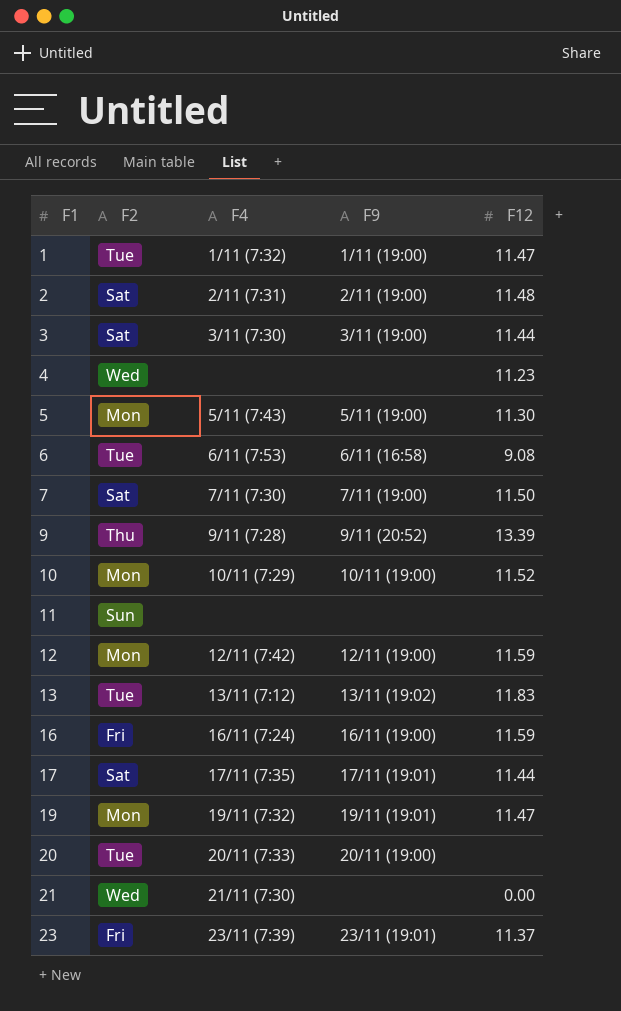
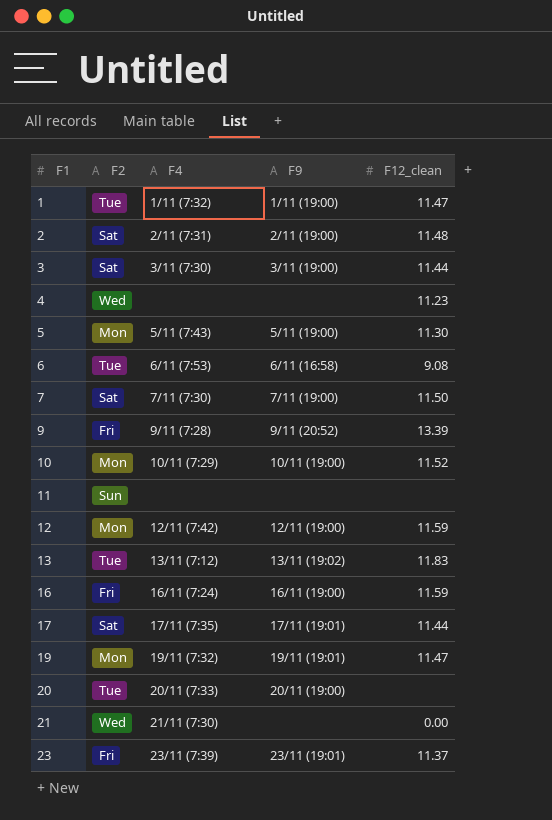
column name: F12 -> F12_clean
9 | F2: Thu -> Fri

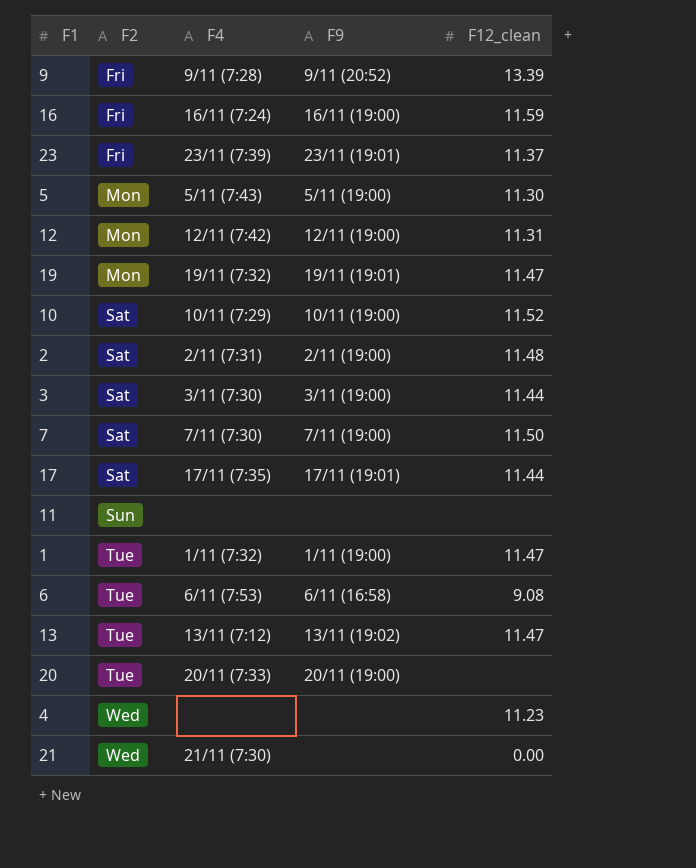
row order: F1 ascending -> F2 ascending
12 | F12_clean: 11.59 -> 11.31
10 | F2: Mon -> Sat
13 | F12_clean: 11.83 -> 11.47

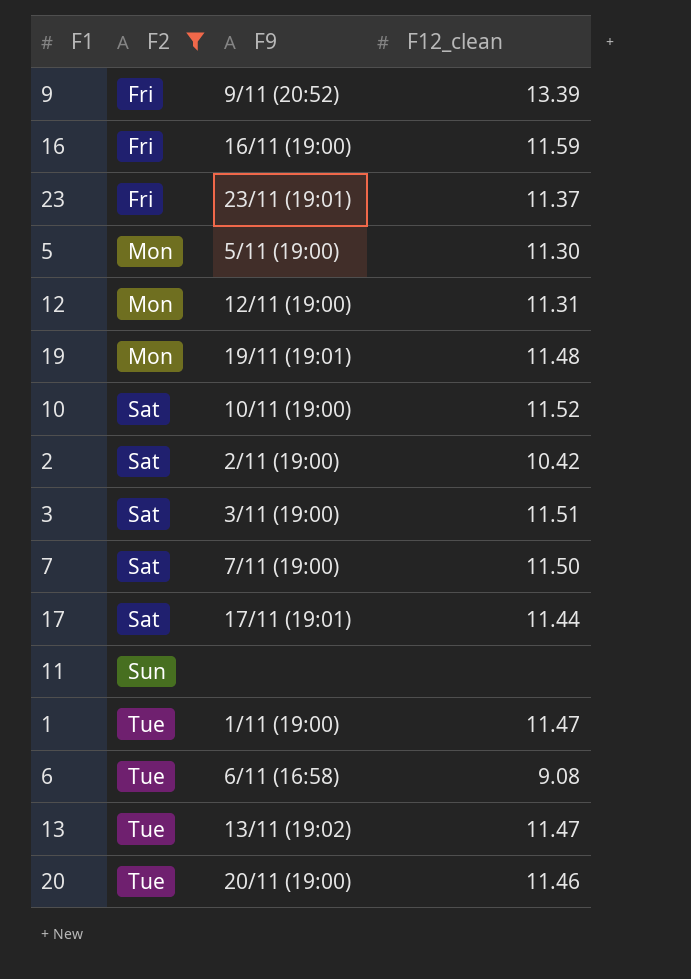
filter: none -> F2 != Wed
column F4 | position: 3 -> none
19 | F12_clean: 11.47 -> 11.48
2 | F12_clean: 11.48 -> 10.42
3 | F12_clean: 11.44 -> 11.51
20 | F12_clean: none -> 11.46

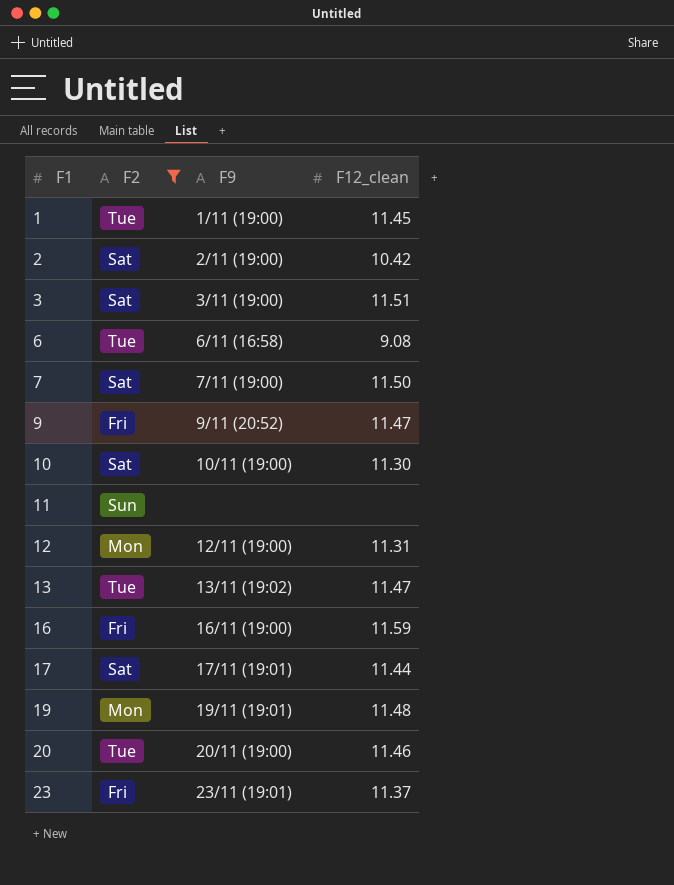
row order: F2 ascending -> F1 ascending
row 5: Mon | 5/11 (19:00) | 11.30 -> none
1 | F12_clean: 11.47 -> 11.45
9 | F12_clean: 13.39 -> 11.47
10 | F12_clean: 11.52 -> 11.30

